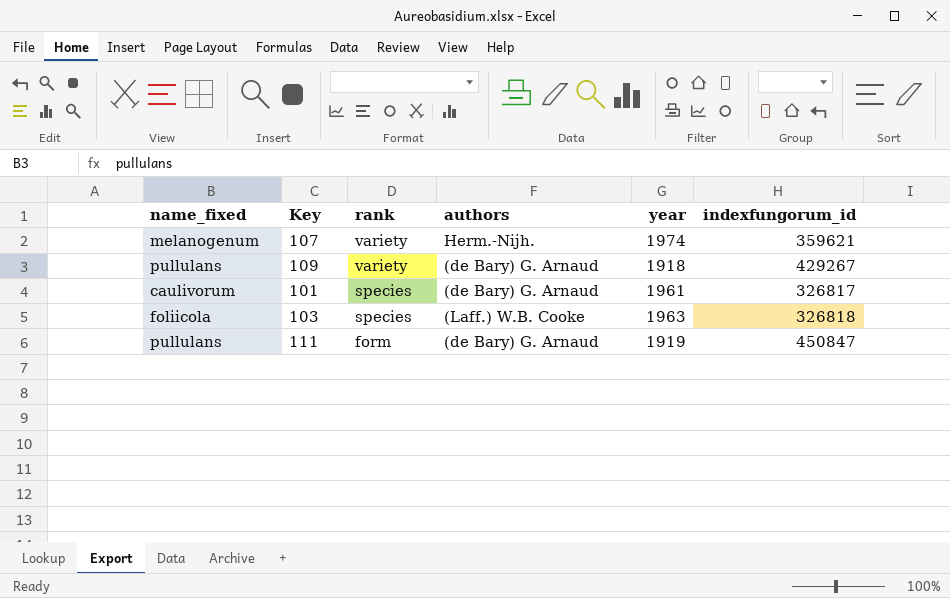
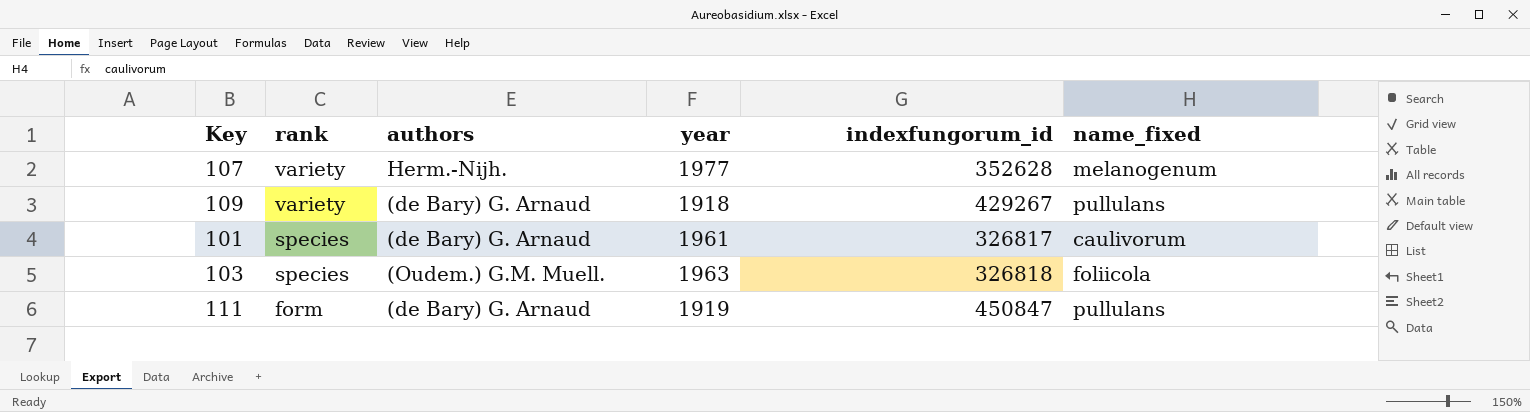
column name_fixed | position: 1 -> 6
107 | year: 1974 -> 1977
107 | indexfungorum_id: 359621 -> 352628
103 | authors: (Laff.) W.B. Cooke -> (Oudem.) G.M. Muell.

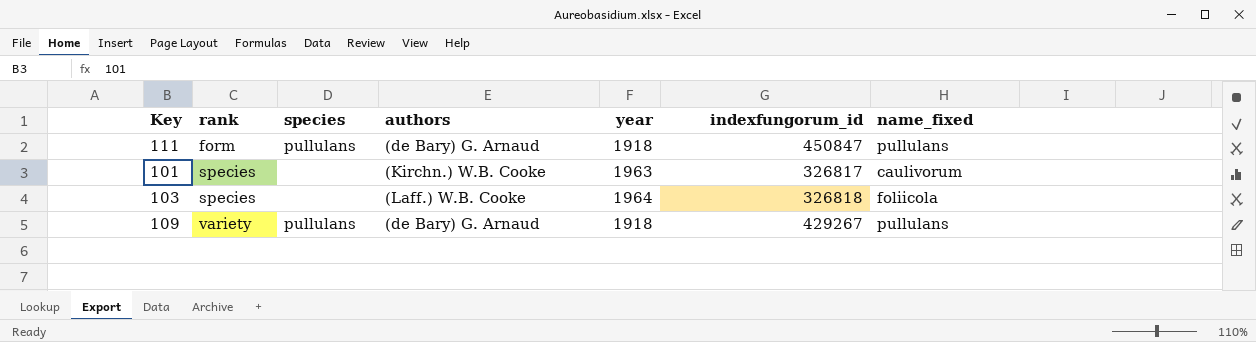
row order: rank descending -> rank ascending
column species | position: none -> 3
row 107: variety | Herm.-Nijh. | 1977 | 352628 | melanogenum -> none
111 | year: 1919 -> 1918
101 | authors: (de Bary) G. Arnaud -> (Kirchn.) W.B. Cooke
101 | year: 1961 -> 1963
103 | authors: (Oudem.) G.M. Muell. -> (Laff.) W.B. Cooke
103 | year: 1963 -> 1964

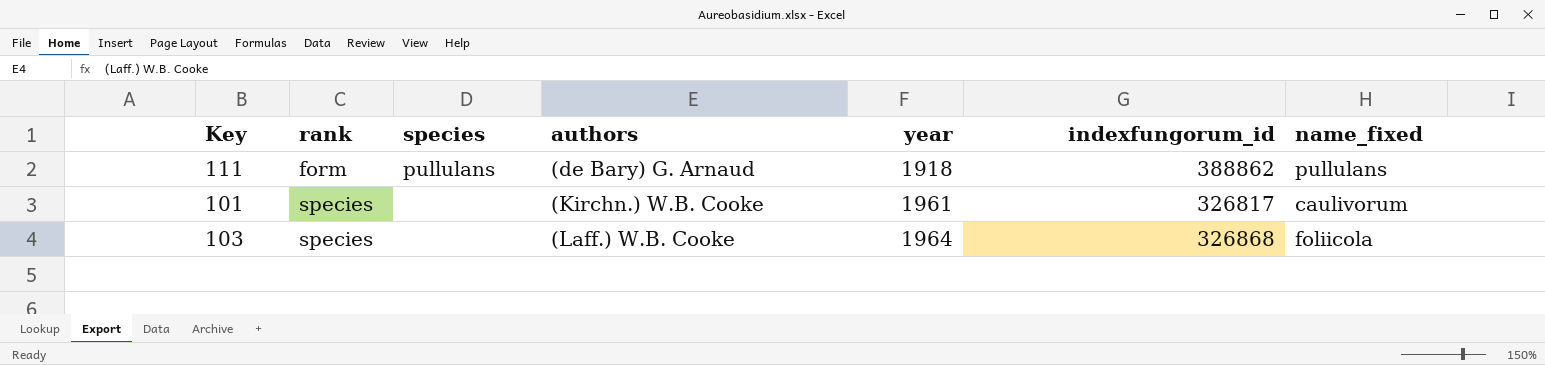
row 109: variety | pullulans | (de Bary) G. Arnaud | 1918 | 429267 | pullulans -> none
111 | indexfungorum_id: 450847 -> 388862
101 | year: 1963 -> 1961
103 | indexfungorum_id: 326818 -> 326868

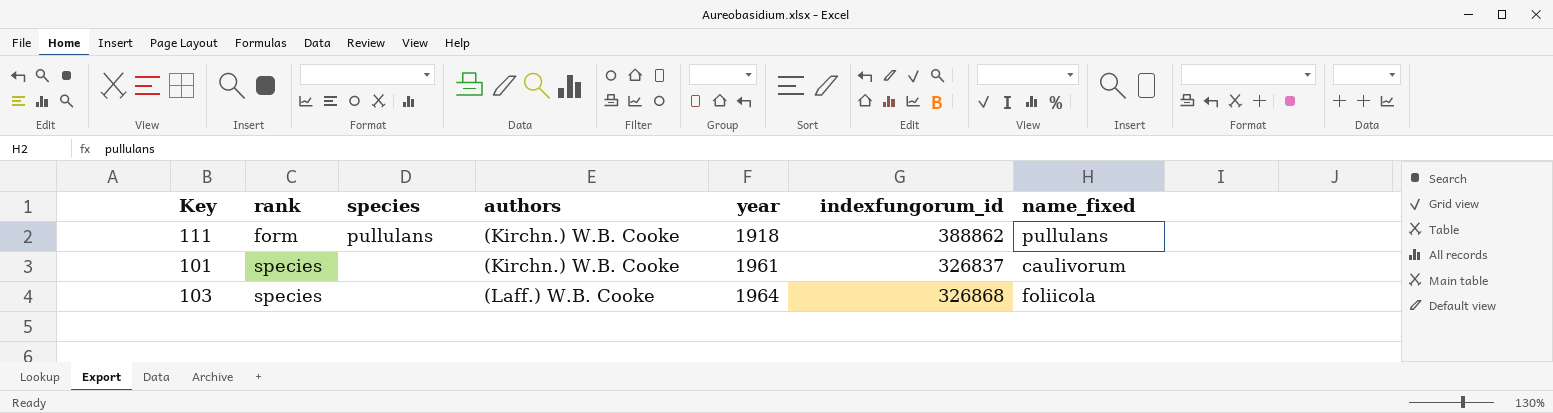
111 | authors: (de Bary) G. Arnaud -> (Kirchn.) W.B. Cooke
101 | indexfungorum_id: 326817 -> 326837

